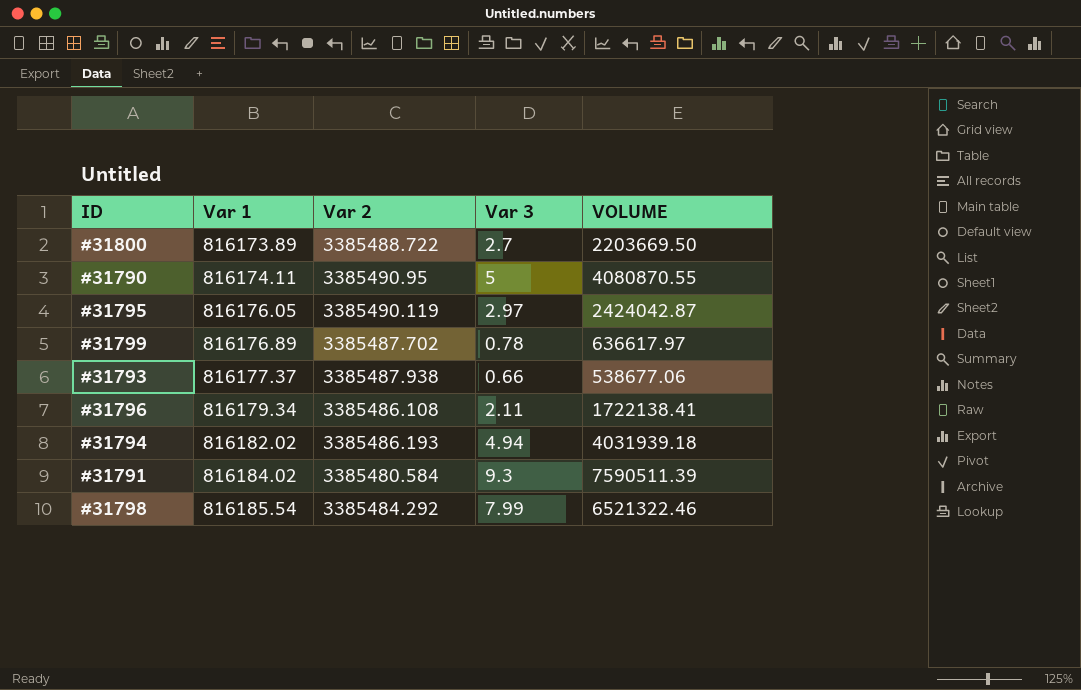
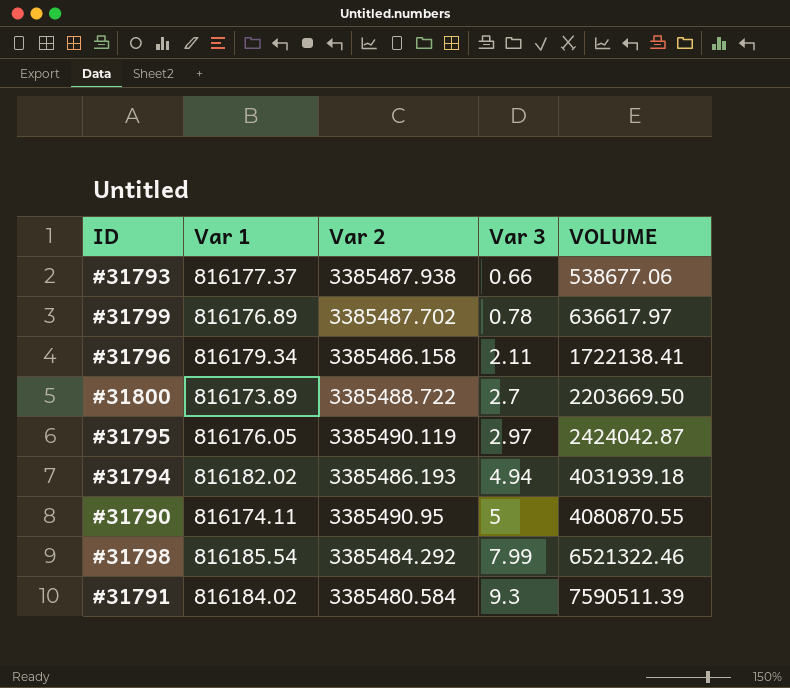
row order: Var 1 ascending -> Var 3 ascending
#31796 | Var 2: 3385486.108 -> 3385486.158

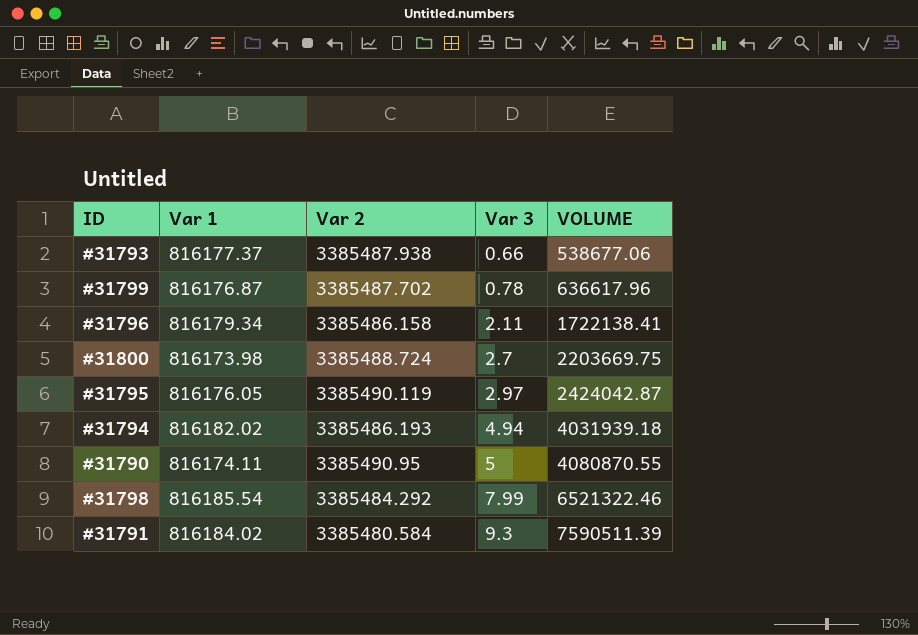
#31799 | Var 1: 816176.89 -> 816176.87
#31799 | VOLUME: 636617.97 -> 636617.96
#31800 | Var 1: 816173.89 -> 816173.98
#31800 | Var 2: 3385488.722 -> 3385488.724
#31800 | VOLUME: 2203669.50 -> 2203669.75

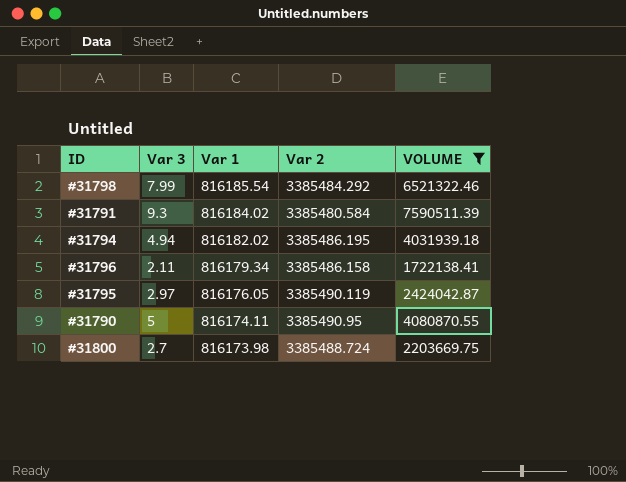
filter: none -> VOLUME >= 1722138.41
row order: Var 3 ascending -> Var 1 descending
column Var 3 | position: 4 -> 2
#31794 | Var 2: 3385486.193 -> 3385486.195

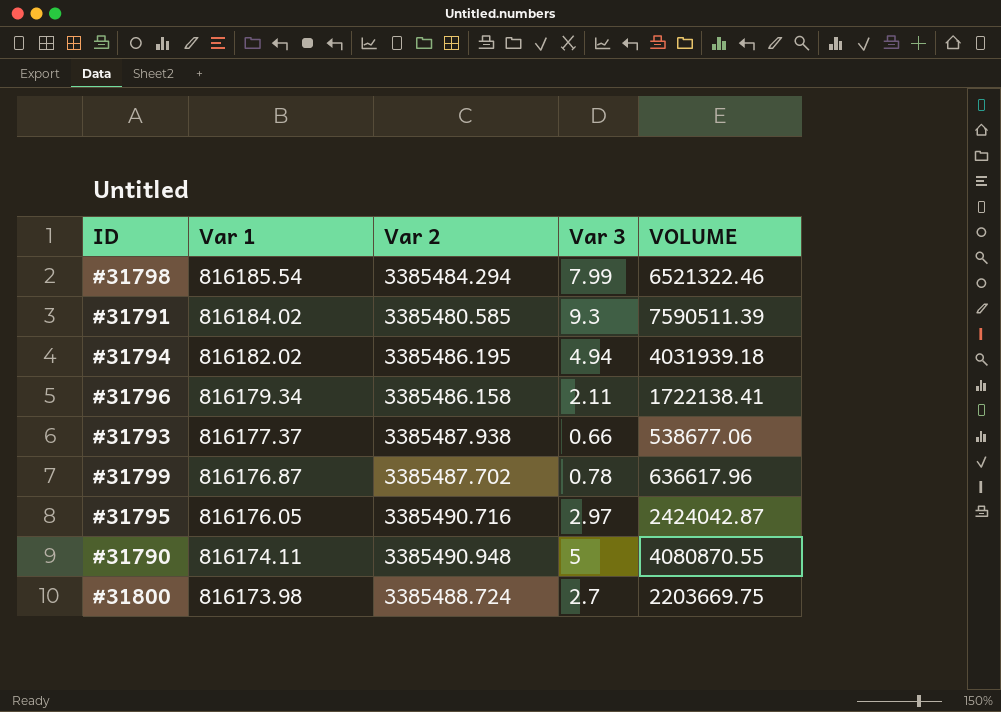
filter: VOLUME >= 1722138.41 -> none
column Var 3 | position: 2 -> 4
#31798 | Var 2: 3385484.292 -> 3385484.294
#31791 | Var 2: 3385480.584 -> 3385480.585
#31795 | Var 2: 3385490.119 -> 3385490.716
#31790 | Var 2: 3385490.95 -> 3385490.948

